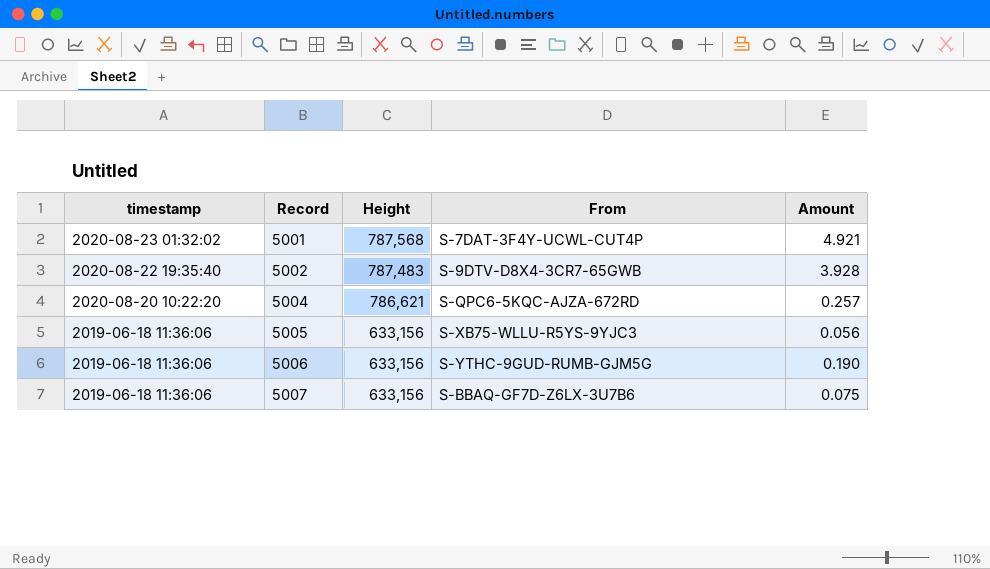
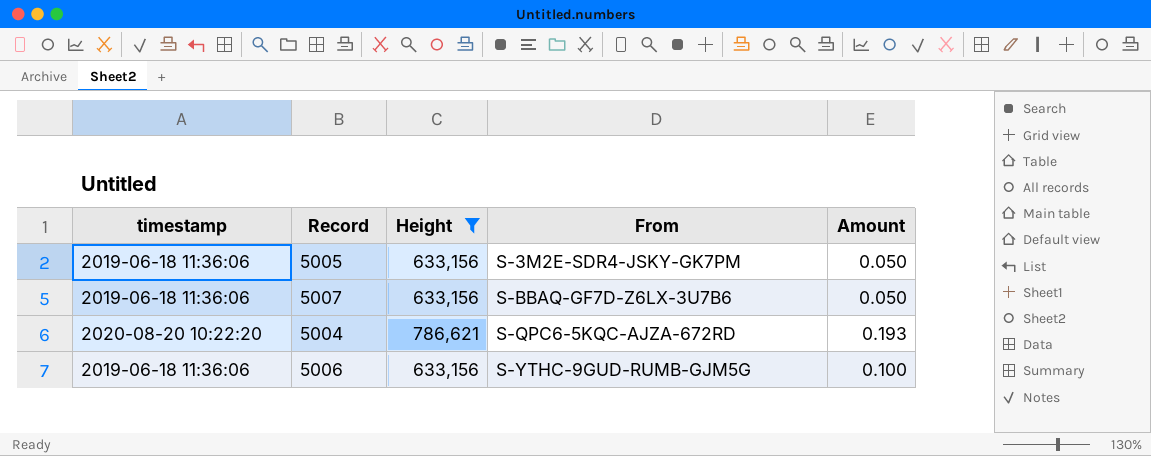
filter: none -> Height <= 786,621
row order: timestamp descending -> From ascending
5005 | From: S-XB75-WLLU-R5YS-9YJC3 -> S-3M2E-SDR4-JSKY-GK7PM
5005 | Amount: 0.056 -> 0.050
5007 | Amount: 0.075 -> 0.050
5004 | Amount: 0.257 -> 0.193
5006 | Amount: 0.190 -> 0.100

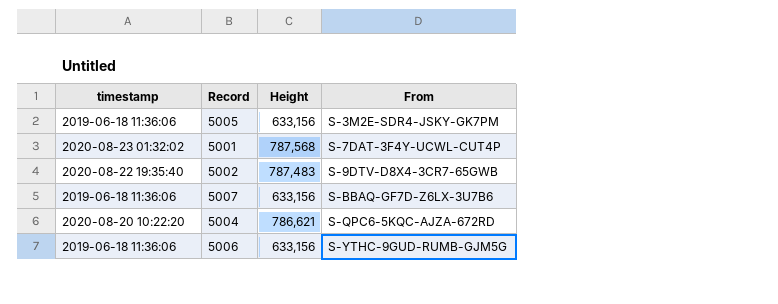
filter: Height <= 786,621 -> none
column Amount | position: 5 -> none

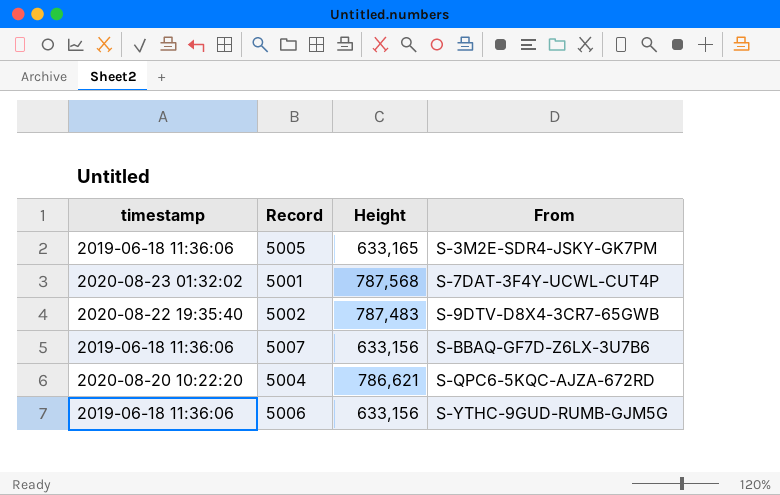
5005 | Height: 633,156 -> 633,165

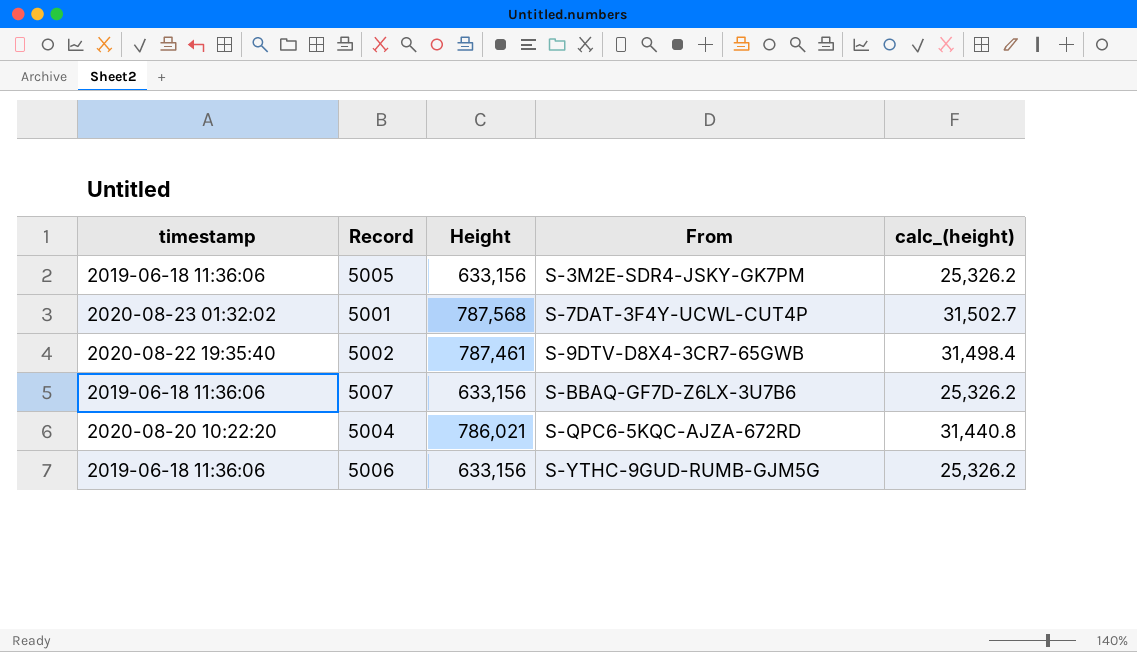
column calc_(height) | formula: none -> [Height] * 0.04
5005 | Height: 633,165 -> 633,156
5002 | Height: 787,483 -> 787,461
5004 | Height: 786,621 -> 786,021

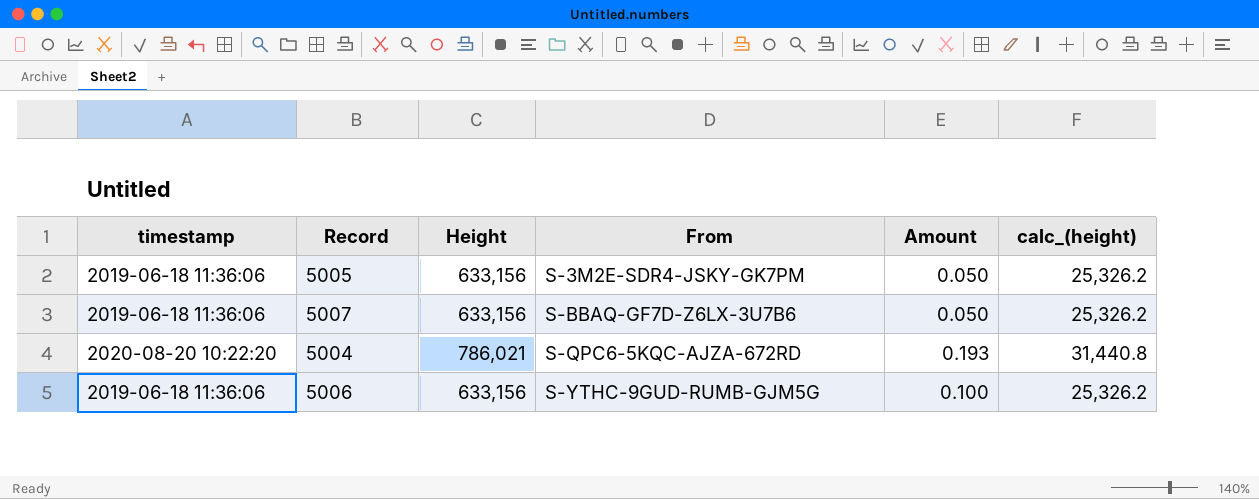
column Amount | position: none -> 5
row 5001: 2020-08-23 01:32:02 | 787,568 | S-7DAT-3F4Y-UCWL-CUT4P | 31,502.7 -> none
row 5002: 2020-08-22 19:35:40 | 787,461 | S-9DTV-D8X4-3CR7-65GWB | 31,498.4 -> none

